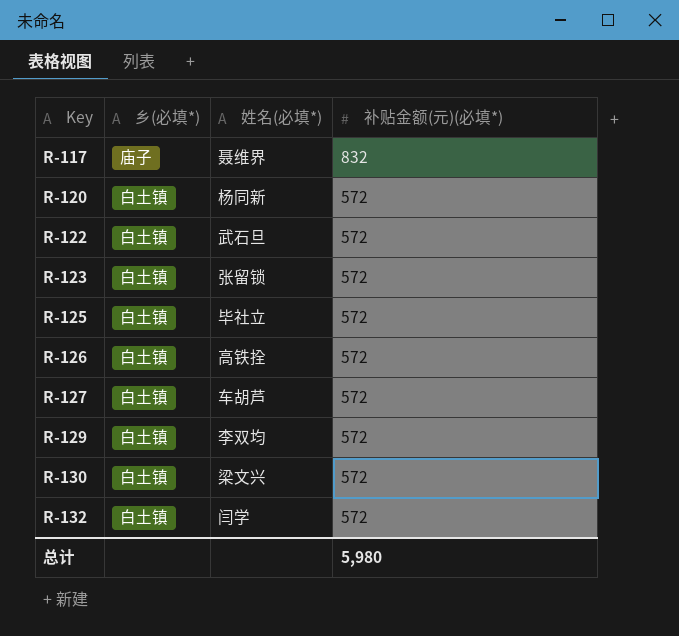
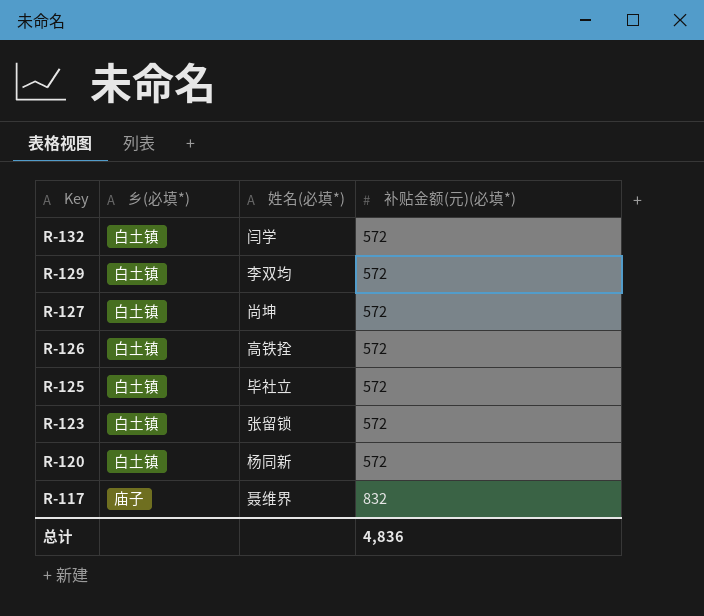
row order: Key ascending -> Key descending
row R-122: 白土镇 | 武石旦 | 572 -> none
row R-130: 白土镇 | 梁文兴 | 572 -> none
R-127 | 姓名(必填*): 车胡芦 -> 尚坤
总计 | 补贴金额(元)(必填*): 5,980 -> 4,836

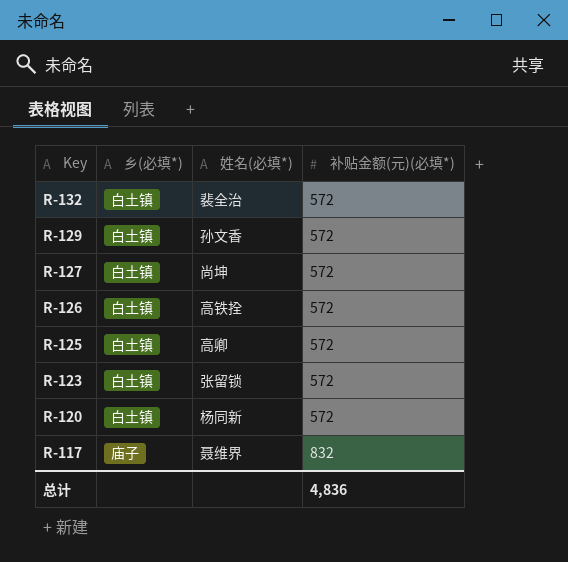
R-132 | 姓名(必填*): 闫学 -> 裴全治
R-129 | 姓名(必填*): 李双均 -> 孙文香
R-125 | 姓名(必填*): 毕社立 -> 高卿

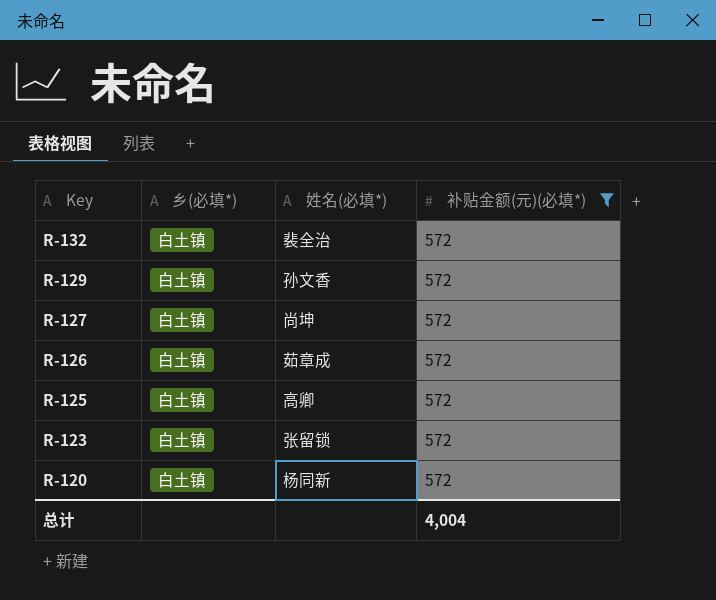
filter: none -> 补贴金额(元)(必填*) = 572
R-126 | 姓名(必填*): 高铁拴 -> 茹章成
总计 | 补贴金额(元)(必填*): 4,836 -> 4,004

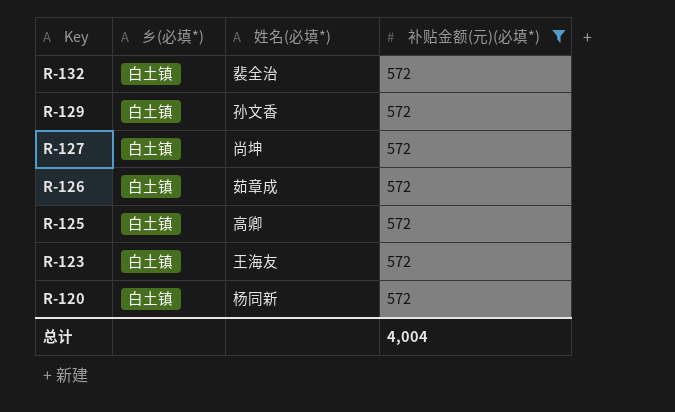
R-123 | 姓名(必填*): 张留锁 -> 王海友

